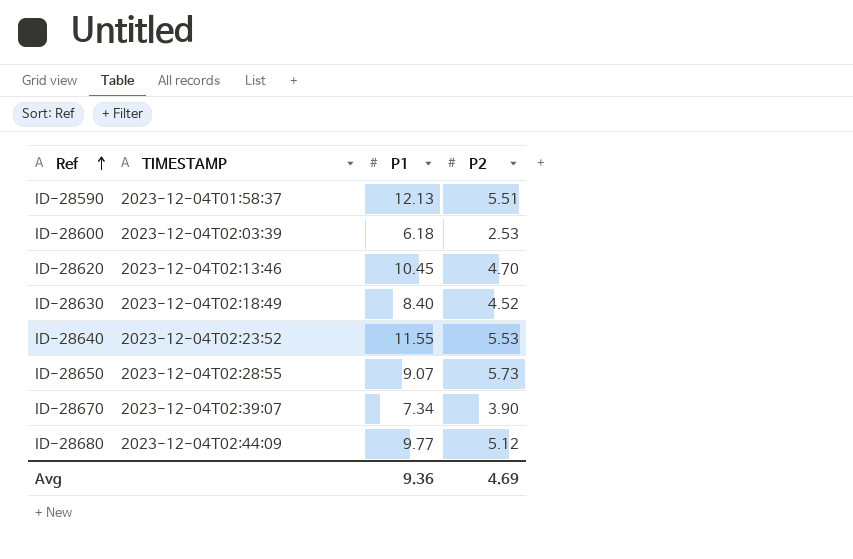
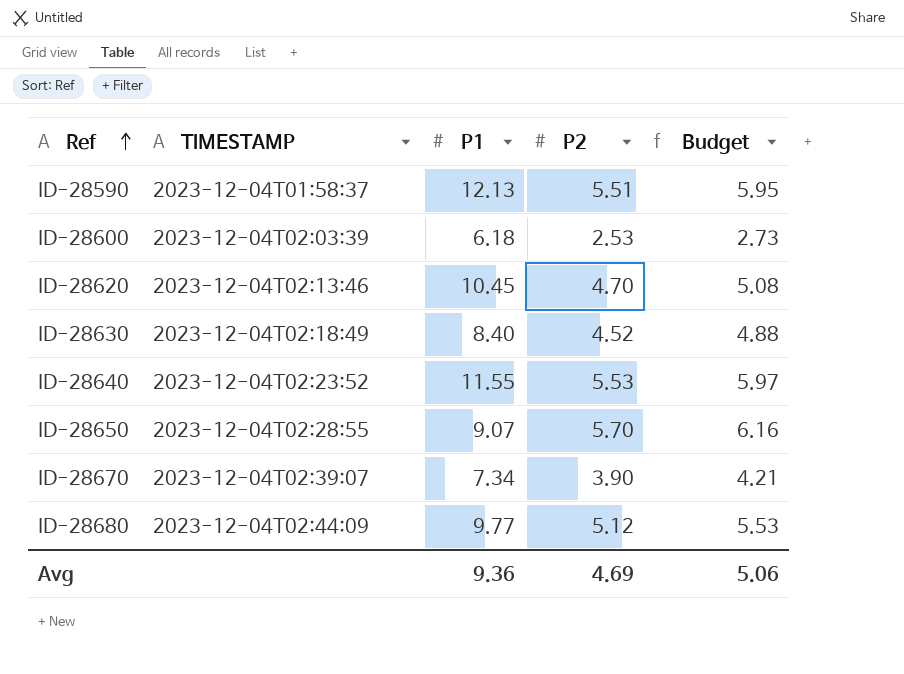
column Budget | formula: none -> [P2] * 1.08
ID-28650 | P2: 5.73 -> 5.70

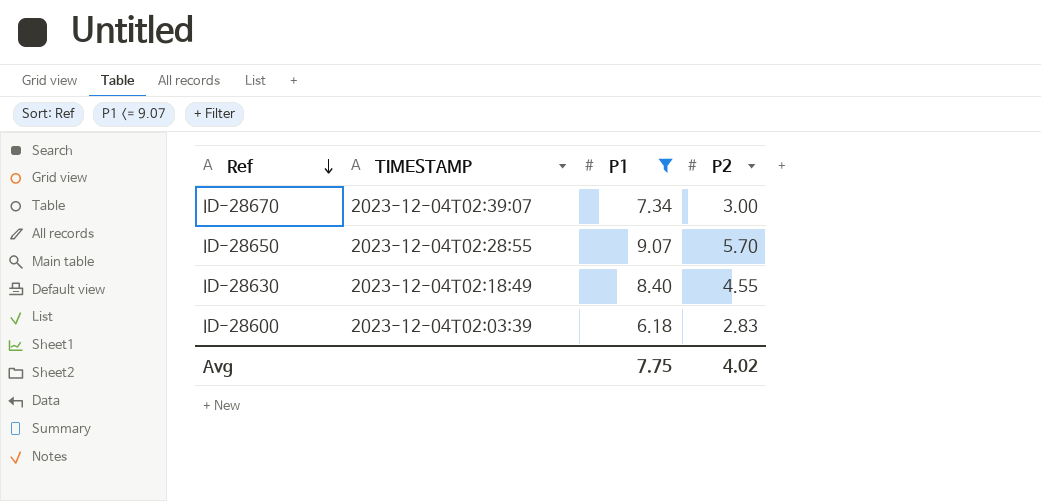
filter: none -> P1 <= 9.07
row order: Ref ascending -> Ref descending
column Budget | formula: [P2] * 1.08 -> none
ID-28670 | P2: 3.90 -> 3.00
ID-28630 | P2: 4.52 -> 4.55
ID-28600 | P2: 2.53 -> 2.83
Avg | P1: 9.36 -> 7.75
Avg | P2: 4.69 -> 4.02

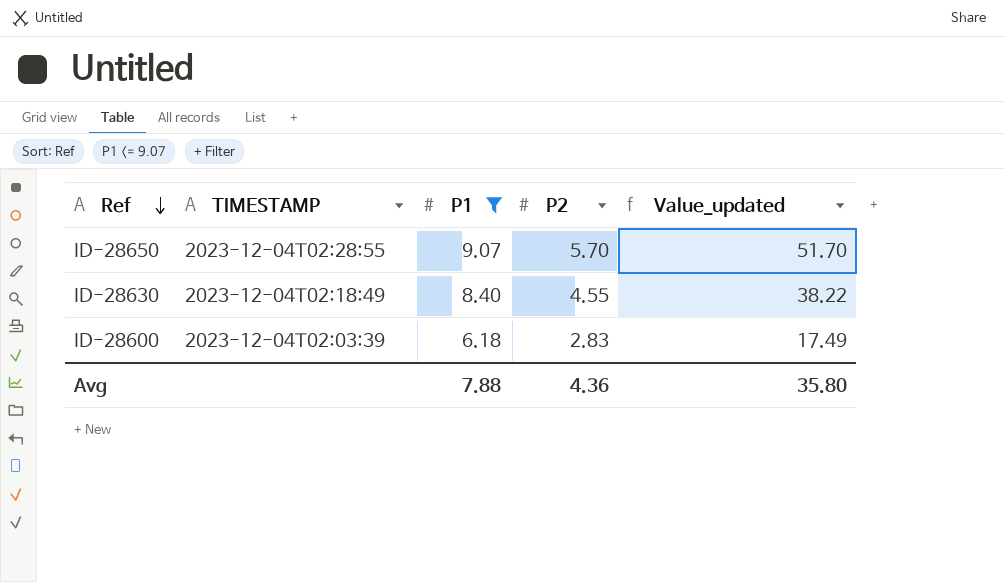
column Value_updated | formula: none -> [P1] * [P2]
row ID-28670: 2023-12-04T02:39:07 | 7.34 | 3.00 -> none
Avg | P1: 7.75 -> 7.88
Avg | P2: 4.02 -> 4.36

